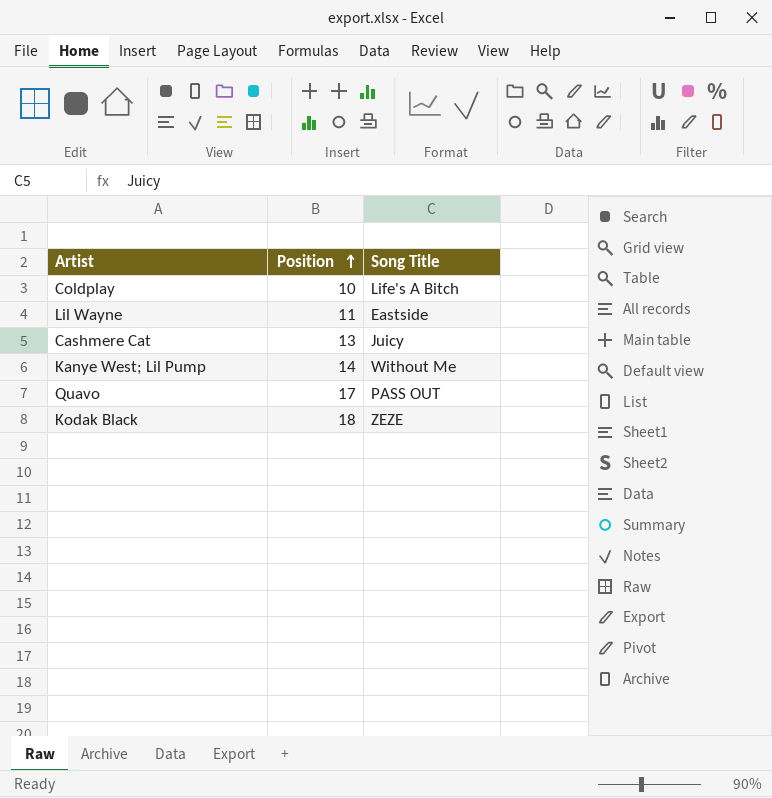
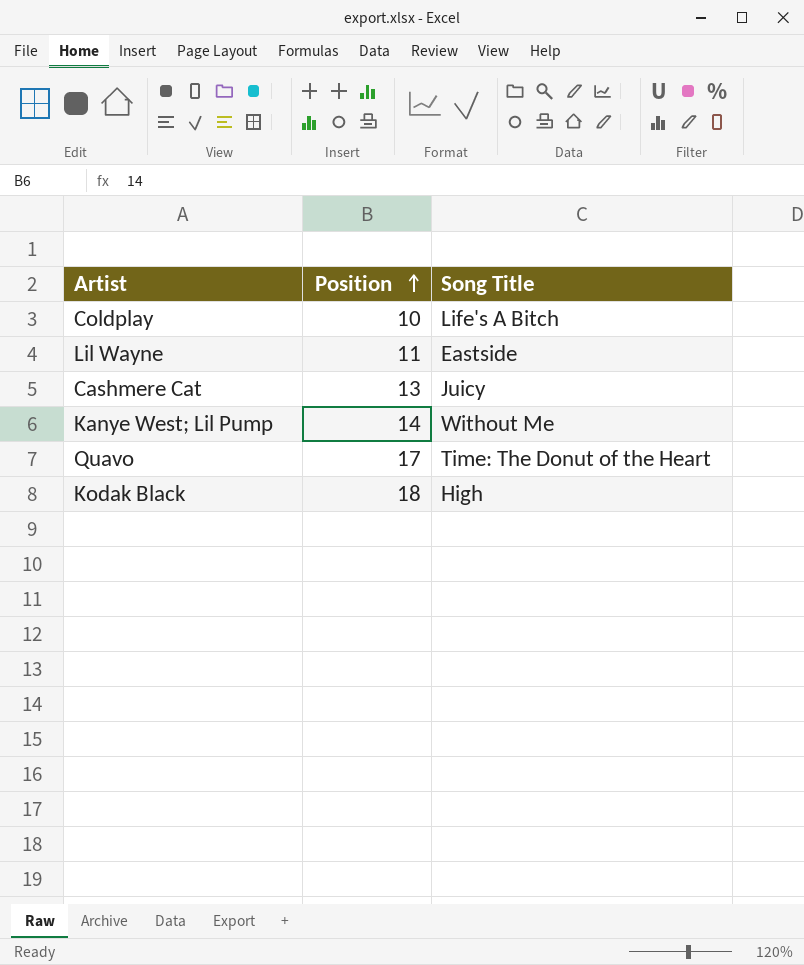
Quavo | Song Title: PASS OUT -> Time: The Donut of the Heart
Kodak Black | Song Title: ZEZE -> High

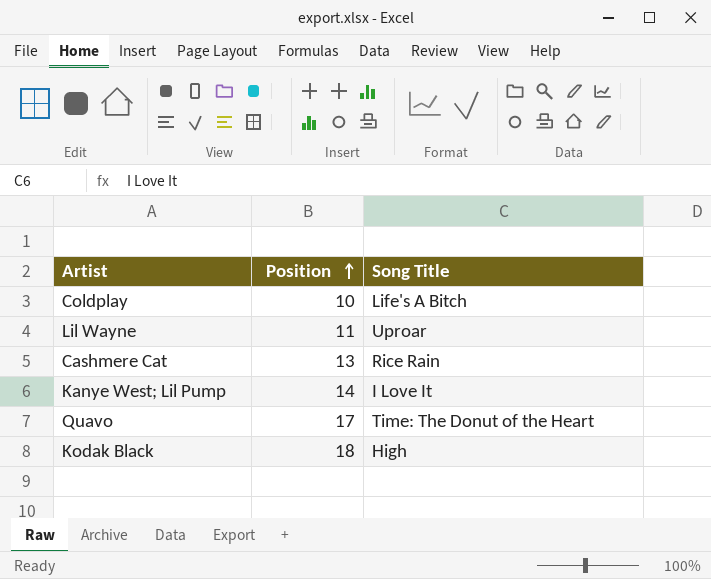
Lil Wayne | Song Title: Eastside -> Uproar
Cashmere Cat | Song Title: Juicy -> Rice Rain
Kanye West; Lil Pump | Song Title: Without Me -> I Love It

